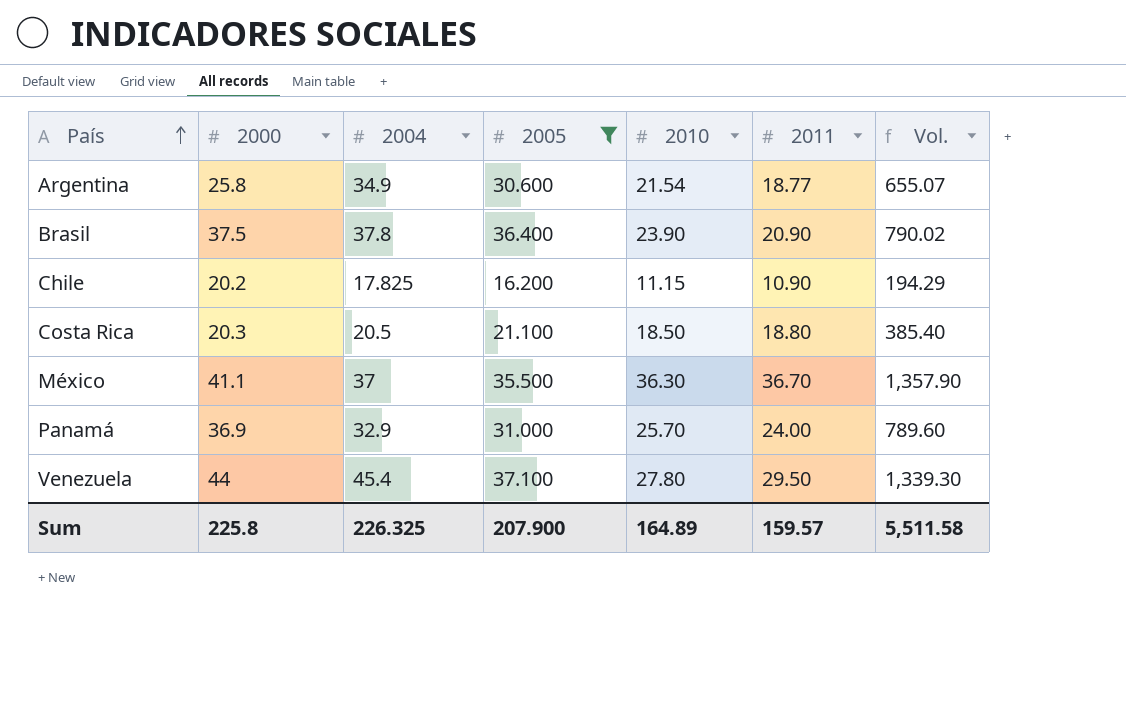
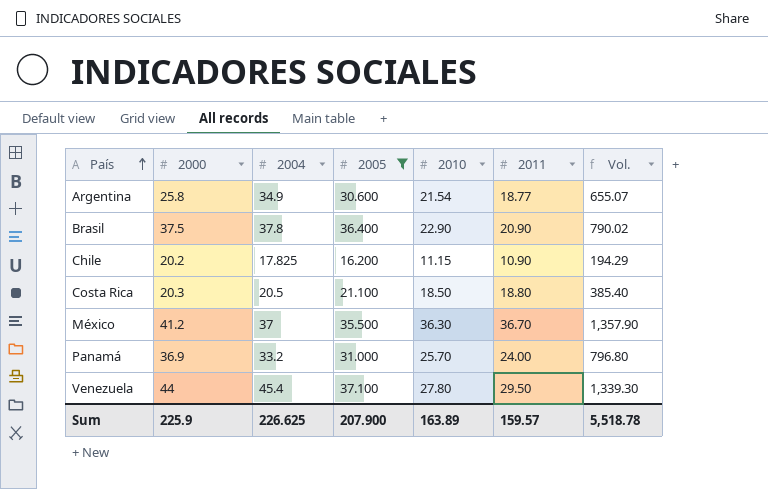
Brasil | 2010: 23.90 -> 22.90
México | 2000: 41.1 -> 41.2
Panamá | 2004: 32.9 -> 33.2
Panamá | Vol.: 789.60 -> 796.80
Sum | 2000: 225.8 -> 225.9
Sum | 2004: 226.325 -> 226.625
Sum | 2010: 164.89 -> 163.89
Sum | Vol.: 5,511.58 -> 5,518.78

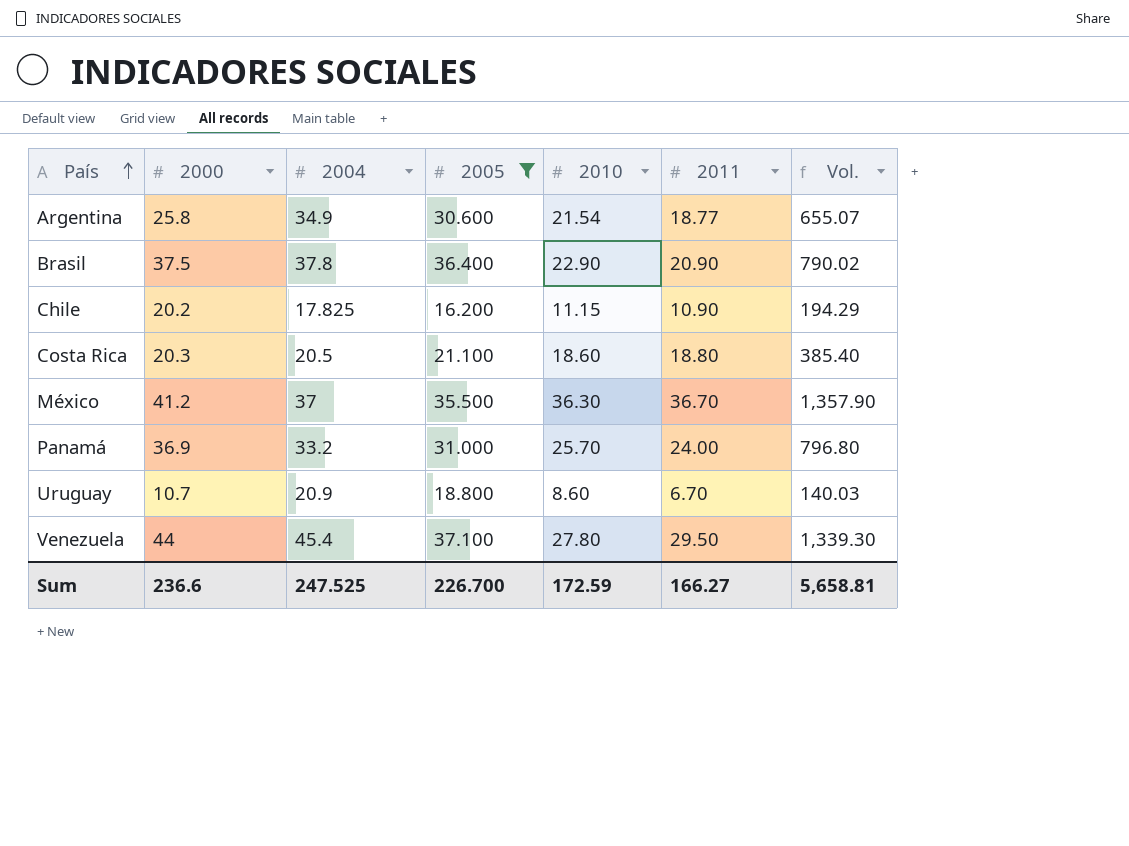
Costa Rica | 2010: 18.50 -> 18.60
row Uruguay: none -> 10.7 | 20.9 | 18.800 | 8.60 | 6.70 | 140.03
Sum | 2000: 225.9 -> 236.6
Sum | 2004: 226.625 -> 247.525
Sum | 2005: 207.900 -> 226.700
Sum | 2010: 163.89 -> 172.59
Sum | 2011: 159.57 -> 166.27
Sum | Vol.: 5,518.78 -> 5,658.81

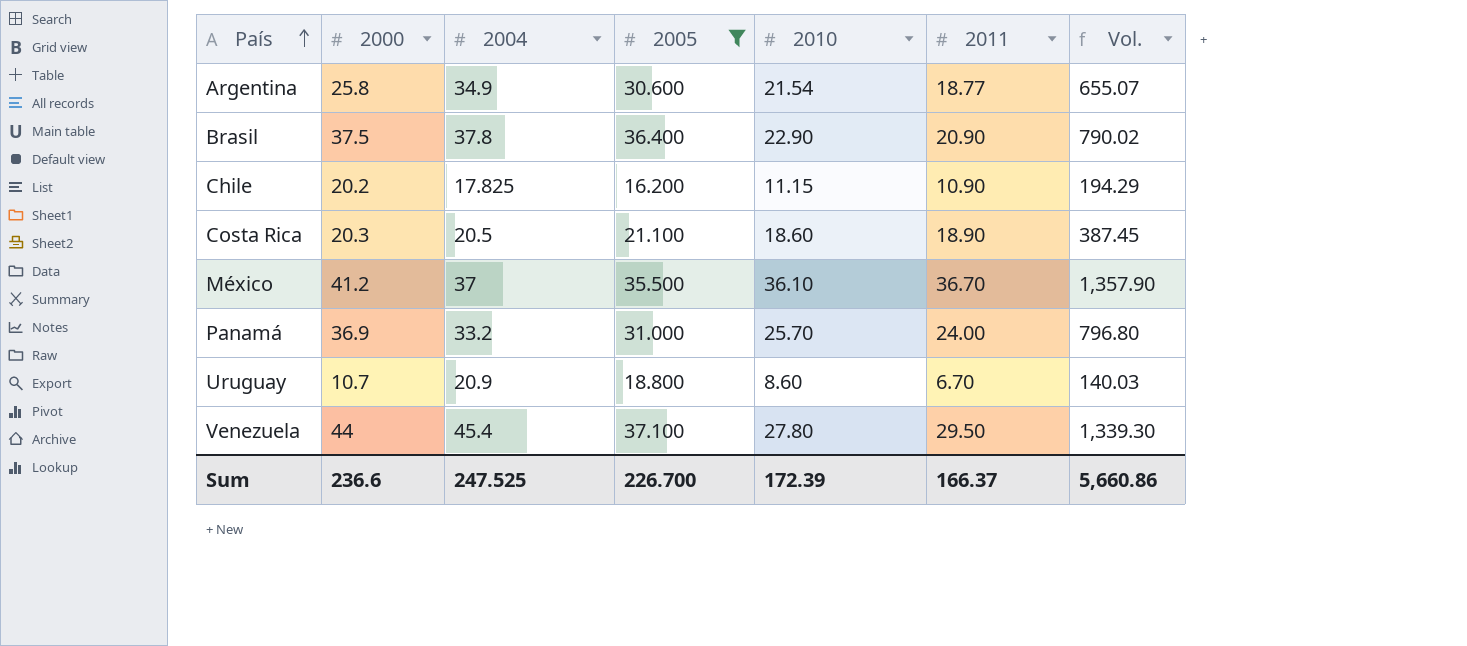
Costa Rica | 2011: 18.80 -> 18.90
Costa Rica | Vol.: 385.40 -> 387.45
México | 2010: 36.30 -> 36.10
Sum | 2010: 172.59 -> 172.39
Sum | 2011: 166.27 -> 166.37
Sum | Vol.: 5,658.81 -> 5,660.86

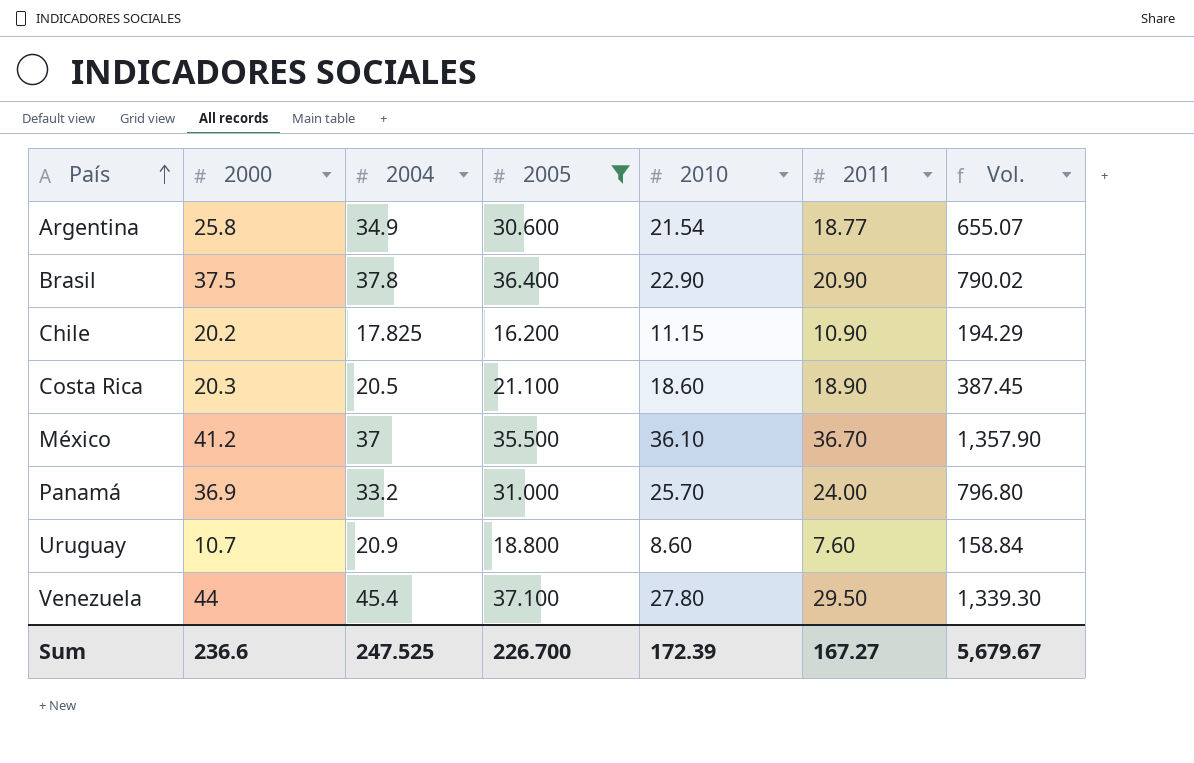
Uruguay | 2011: 6.70 -> 7.60
Uruguay | Vol.: 140.03 -> 158.84
Sum | 2011: 166.37 -> 167.27
Sum | Vol.: 5,660.86 -> 5,679.67

